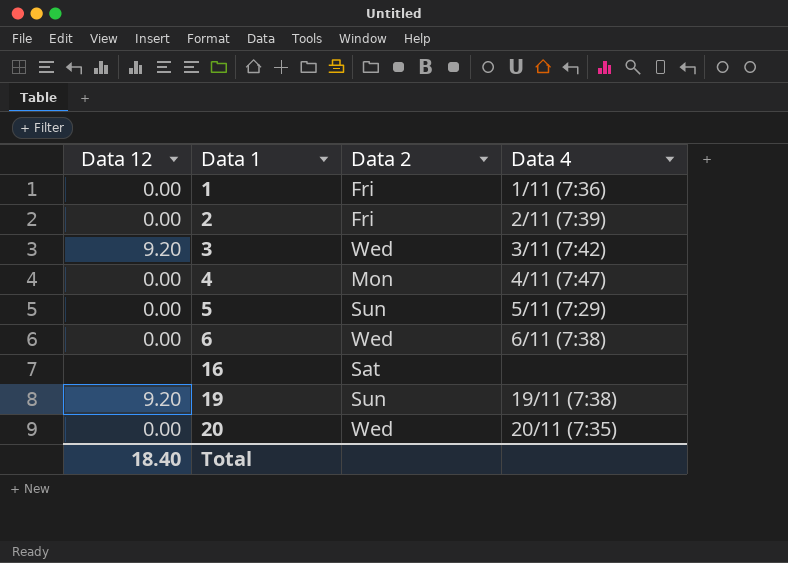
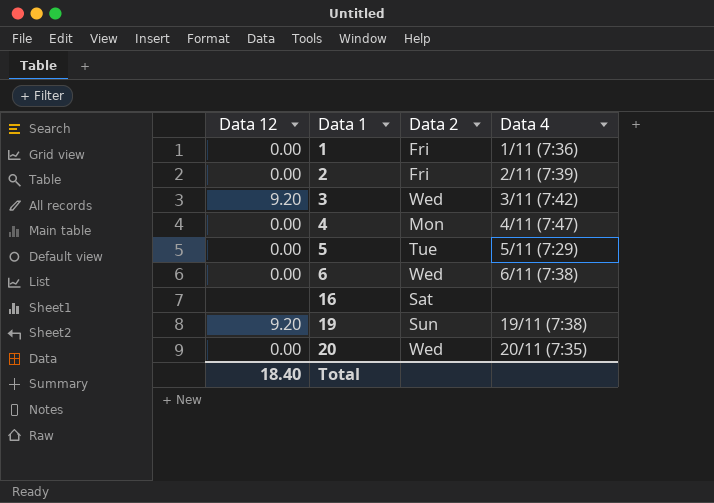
5 | Data 2: Sun -> Tue

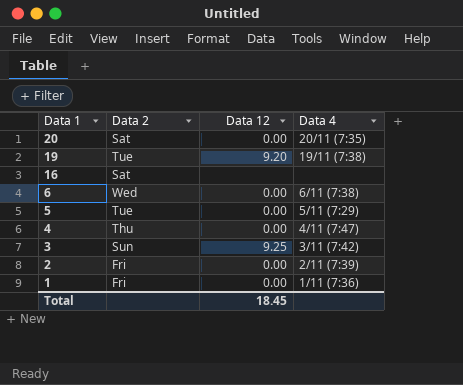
row order: Data 1 ascending -> Data 1 descending
column Data 12 | position: 1 -> 3
20 | Data 2: Wed -> Sat
19 | Data 2: Sun -> Tue
4 | Data 2: Mon -> Thu
3 | Data 2: Wed -> Sun
3 | Data 12: 9.20 -> 9.25
Total | Data 12: 18.40 -> 18.45

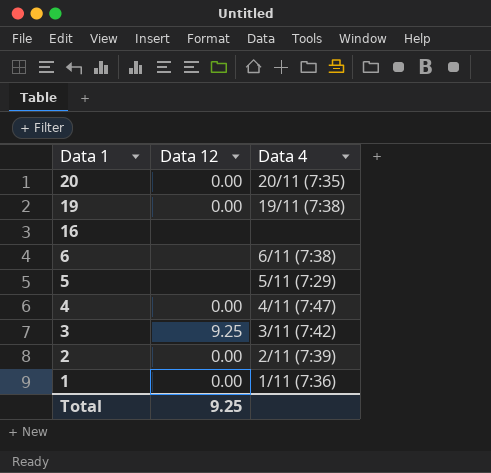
column Data 2 | position: 2 -> none
19 | Data 12: 9.20 -> 0.00
6 | Data 12: 0.00 -> none
5 | Data 12: 0.00 -> none
Total | Data 12: 18.45 -> 9.25

